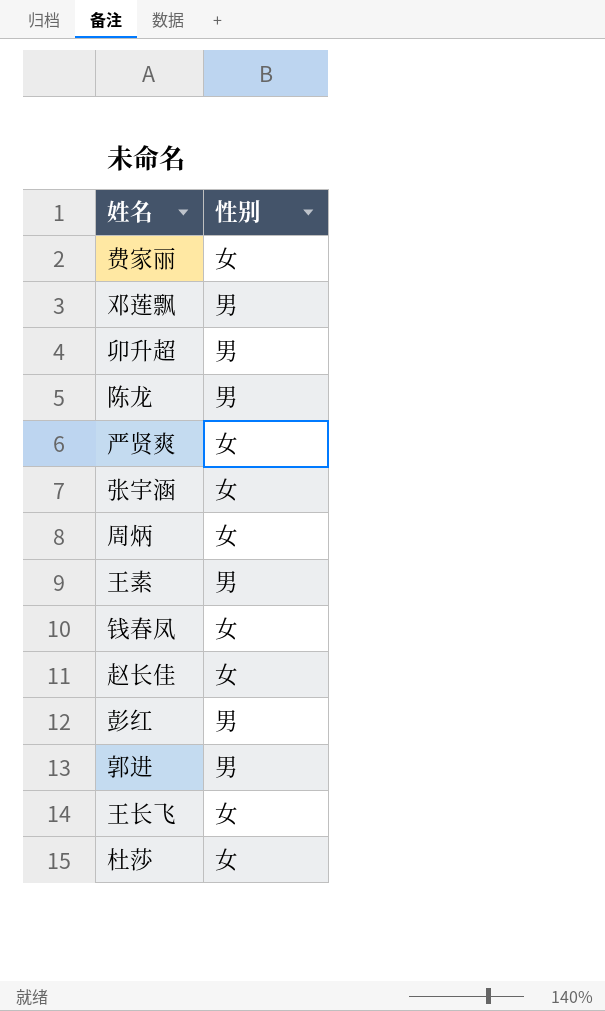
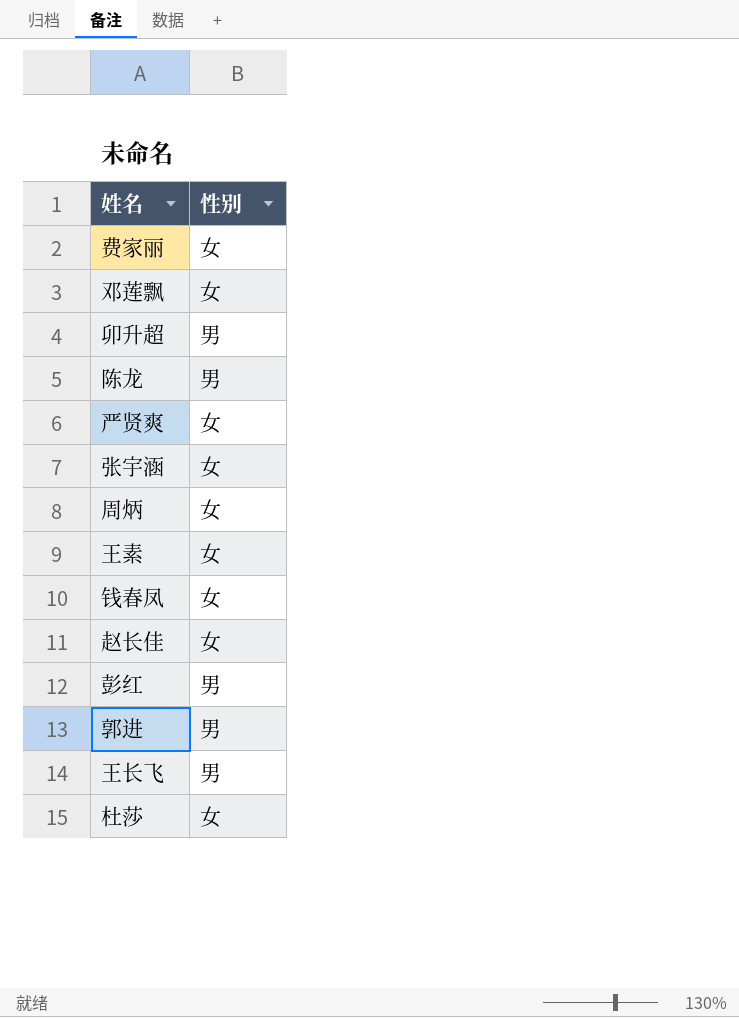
邓莲飘 | 性别: 男 -> 女
王素 | 性别: 男 -> 女
王长飞 | 性别: 女 -> 男

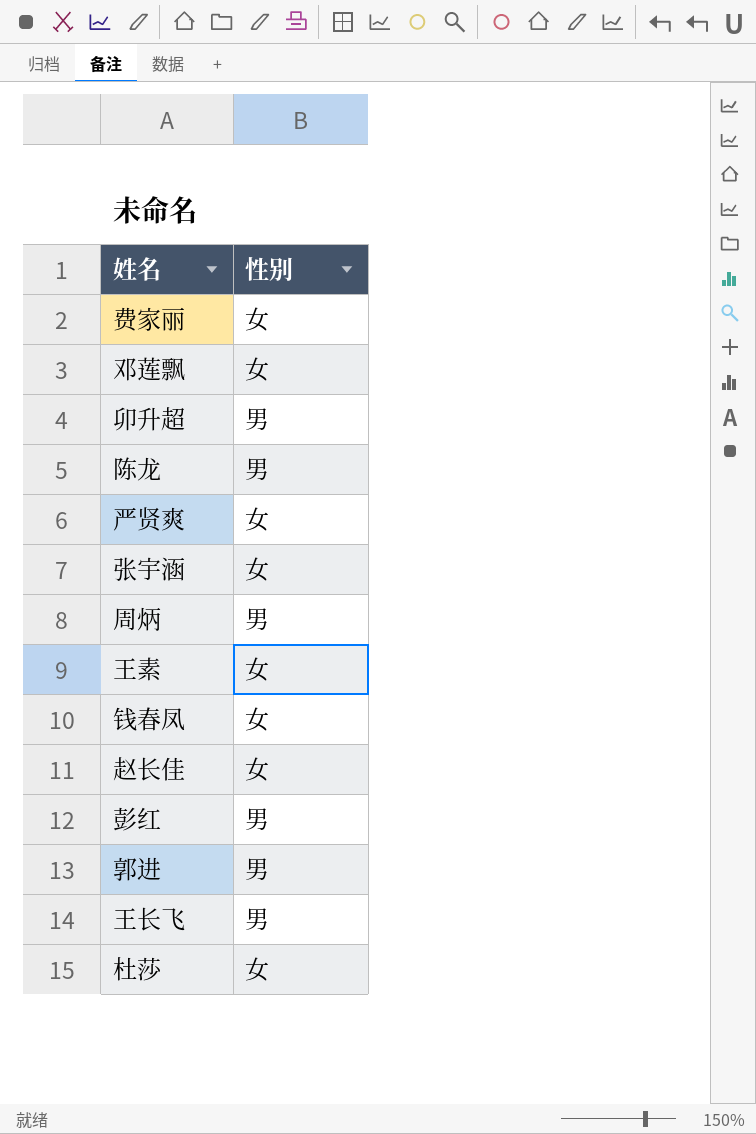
周炳 | 性别: 女 -> 男

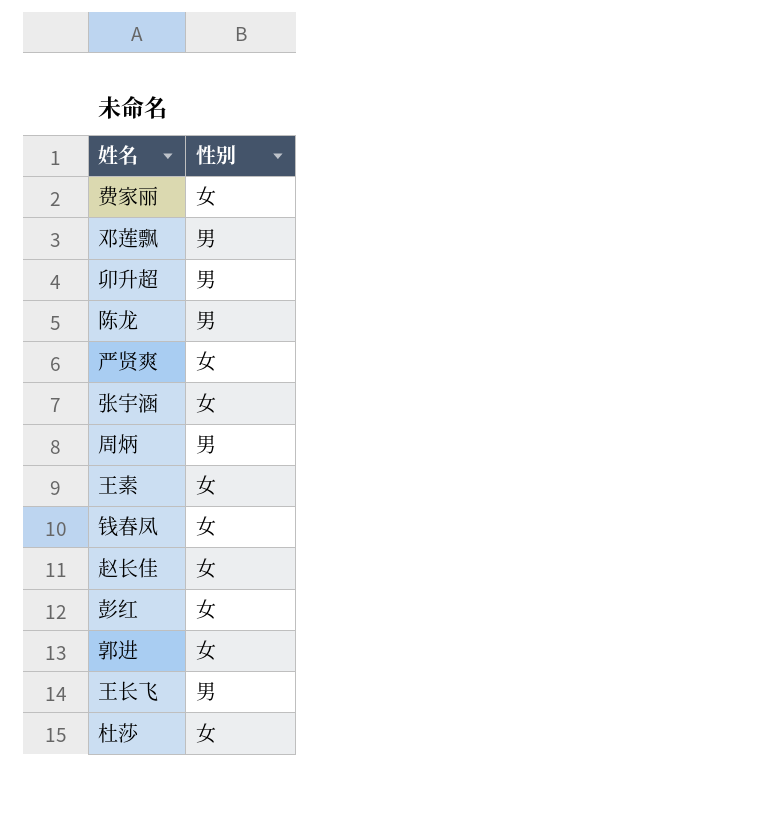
邓莲飘 | 性别: 女 -> 男
彭红 | 性别: 男 -> 女
郭进 | 性别: 男 -> 女

